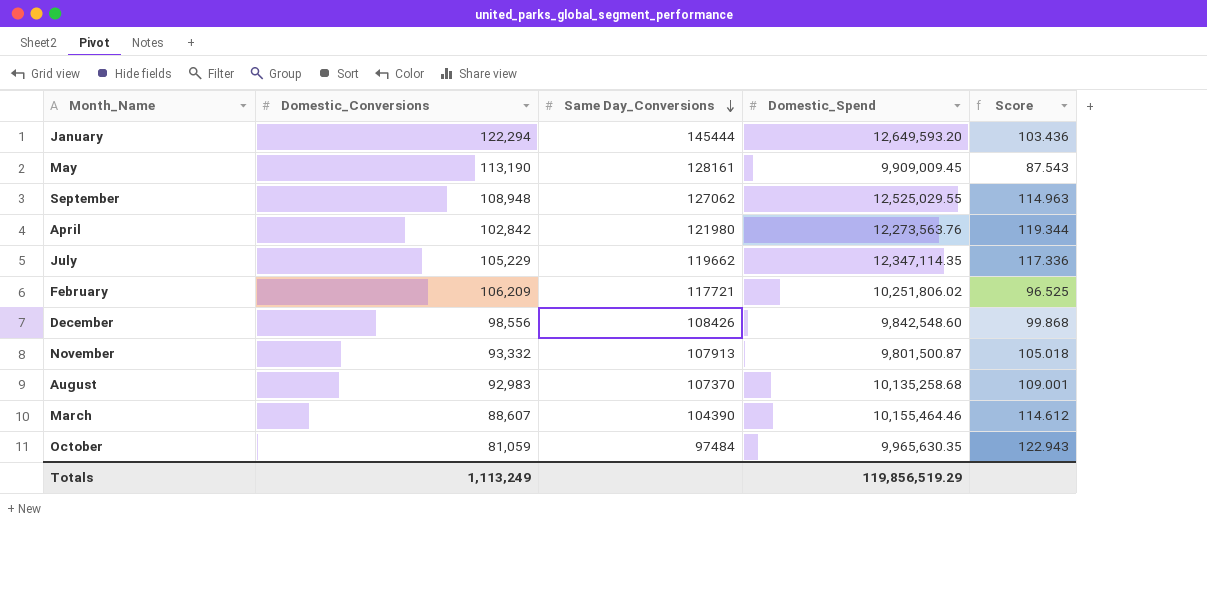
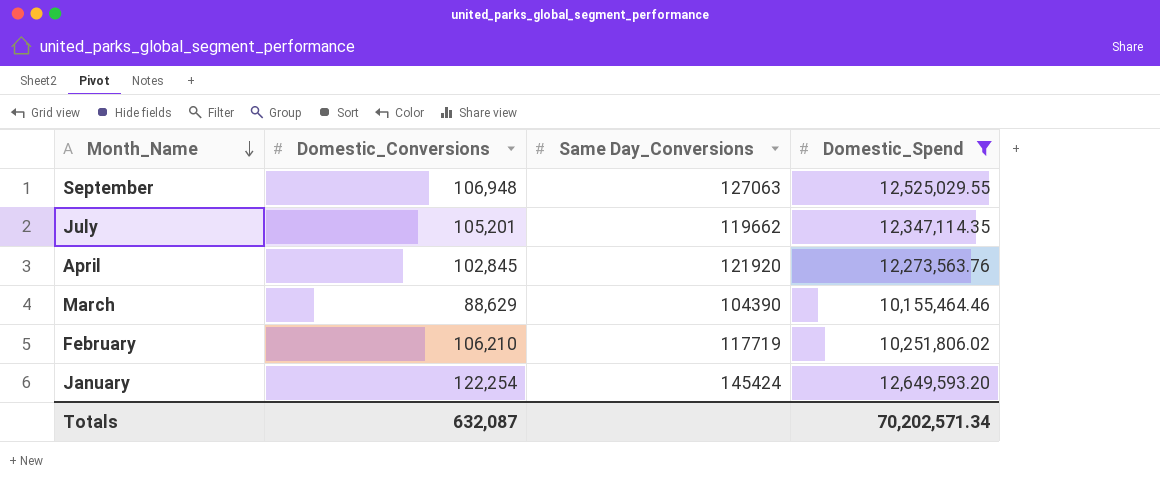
filter: none -> Domestic_Spend >= 10,155,464.46
row order: Same Day_Conversions descending -> Month_Name descending
column Score | formula: [Domestic_Spend] / [Domestic_Conversions] -> none
September | Domestic_Conversions: 108,948 -> 106,948
September | Same Day_Conversions: 127062 -> 127063
July | Domestic_Conversions: 105,229 -> 105,201
April | Domestic_Conversions: 102,842 -> 102,845
April | Same Day_Conversions: 121980 -> 121920
March | Domestic_Conversions: 88,607 -> 88,629
February | Domestic_Conversions: 106,209 -> 106,210
February | Same Day_Conversions: 117721 -> 117719
January | Domestic_Conversions: 122,294 -> 122,254
January | Same Day_Conversions: 145444 -> 145424
Totals | Domestic_Conversions: 1,113,249 -> 632,087
Totals | Domestic_Spend: 119,856,519.29 -> 70,202,571.34

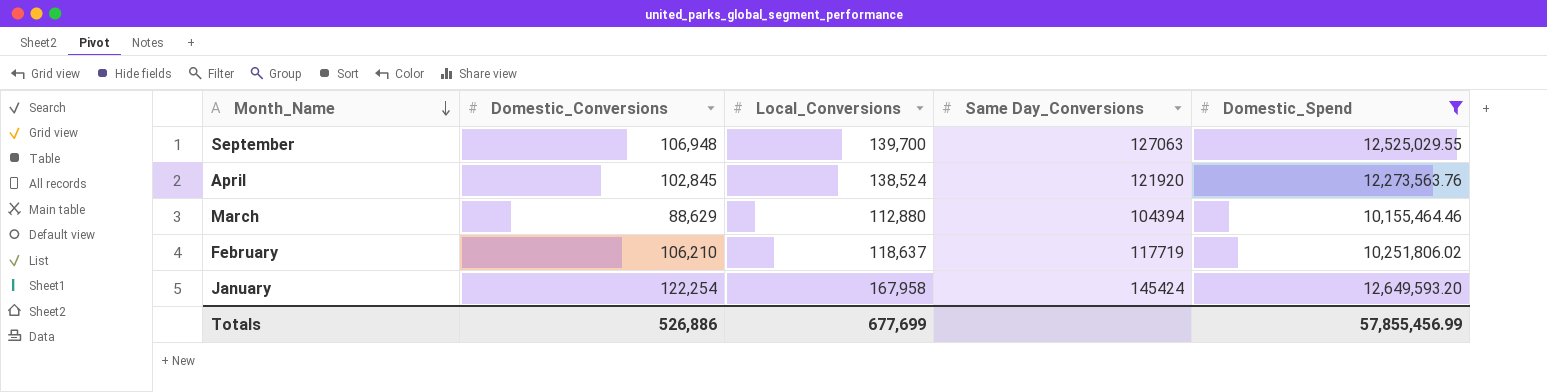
column Local_Conversions | position: none -> 3
row July: 105,201 | 119662 | 12,347,114.35 -> none
March | Same Day_Conversions: 104390 -> 104394
Totals | Domestic_Conversions: 632,087 -> 526,886
Totals | Domestic_Spend: 70,202,571.34 -> 57,855,456.99

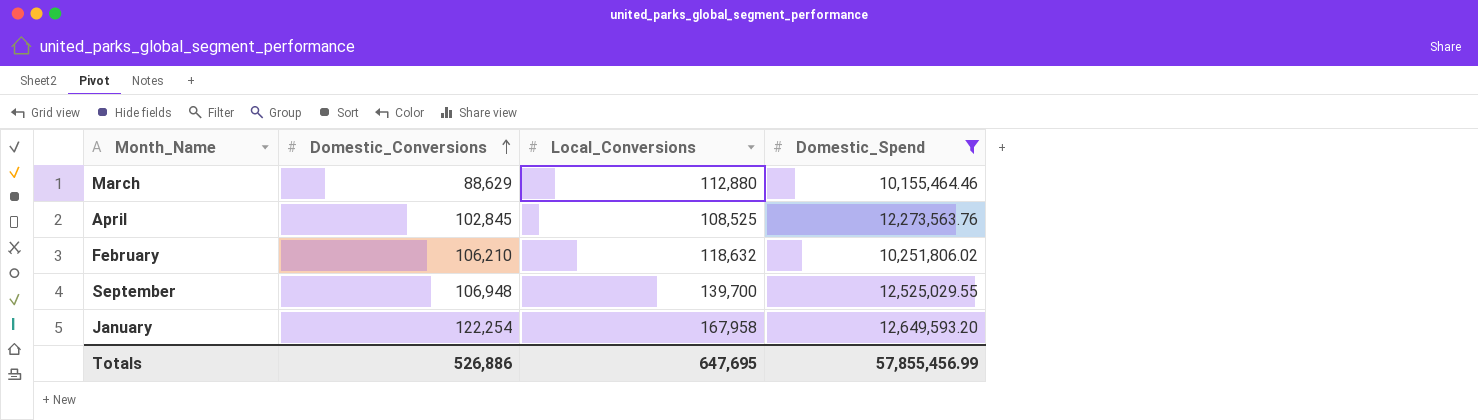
row order: Month_Name descending -> Domestic_Conversions ascending
column Same Day_Conversions | position: 4 -> none
April | Local_Conversions: 138,524 -> 108,525
February | Local_Conversions: 118,637 -> 118,632
Totals | Local_Conversions: 677,699 -> 647,695

